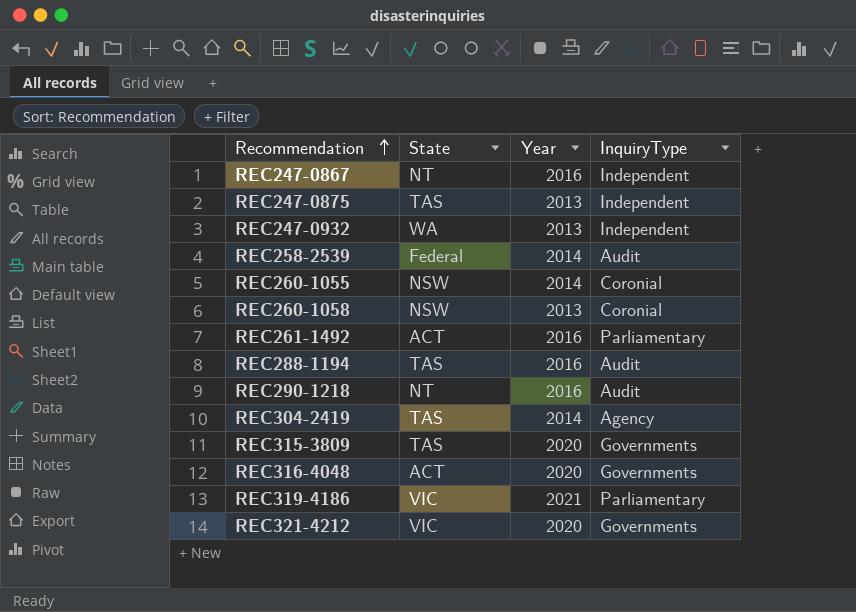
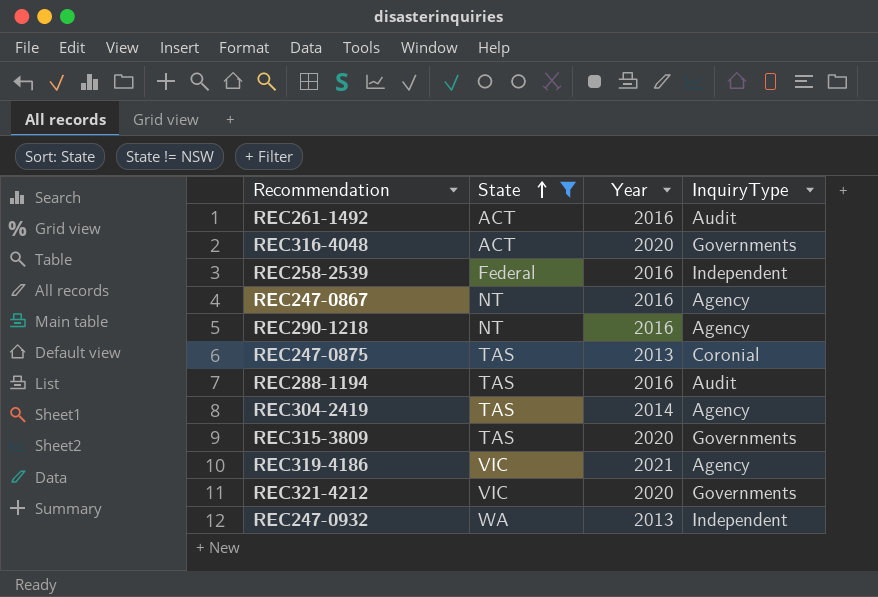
filter: none -> State != NSW
row order: Recommendation ascending -> State ascending
REC261-1492 | InquiryType: Parliamentary -> Audit
REC258-2539 | Year: 2014 -> 2016
REC258-2539 | InquiryType: Audit -> Independent
REC247-0867 | InquiryType: Independent -> Agency
REC290-1218 | InquiryType: Audit -> Agency
REC247-0875 | InquiryType: Independent -> Coronial
REC319-4186 | InquiryType: Parliamentary -> Agency

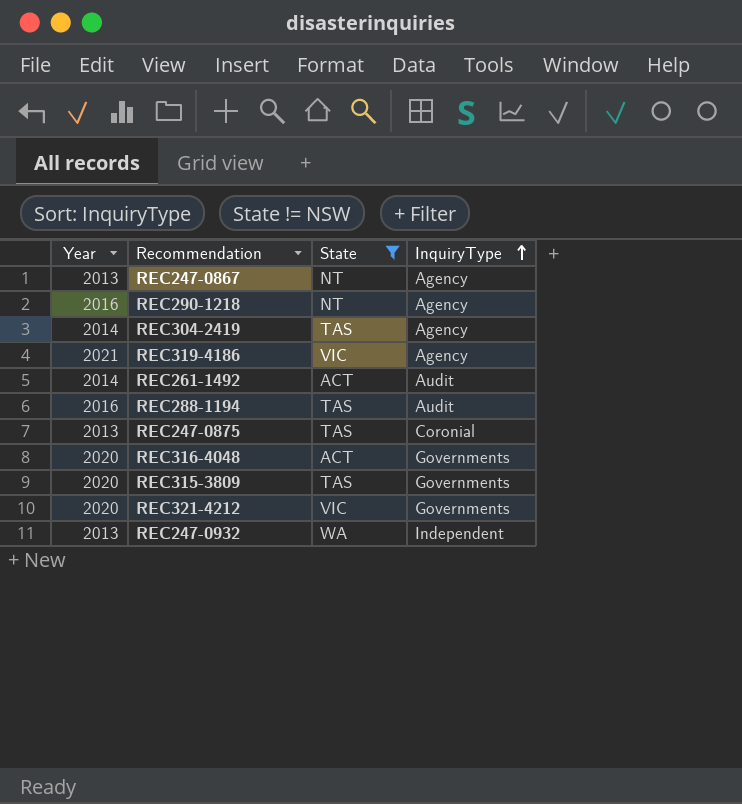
row order: State ascending -> InquiryType ascending
column Year | position: 3 -> 1
row REC258-2539: Federal | 2016 | Independent -> none
REC247-0867 | Year: 2016 -> 2013
REC261-1492 | Year: 2016 -> 2014

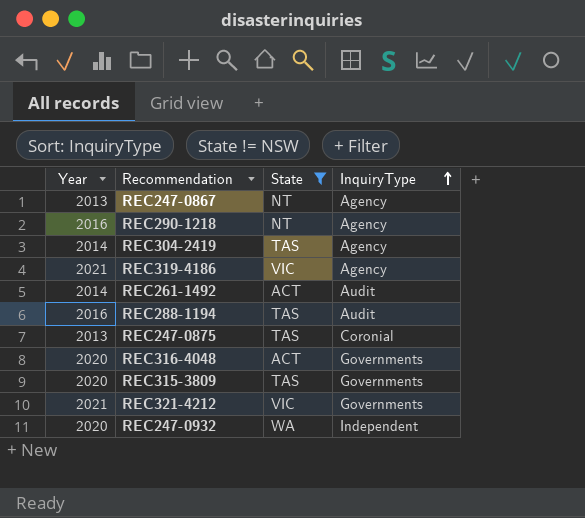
REC321-4212 | Year: 2020 -> 2021
REC247-0932 | Year: 2013 -> 2020

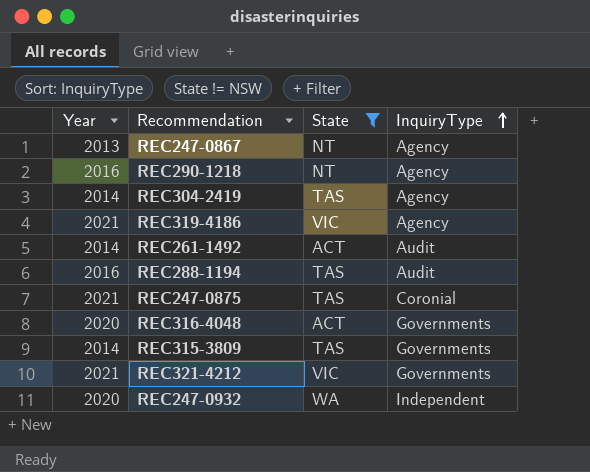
REC247-0875 | Year: 2013 -> 2021
REC315-3809 | Year: 2020 -> 2014

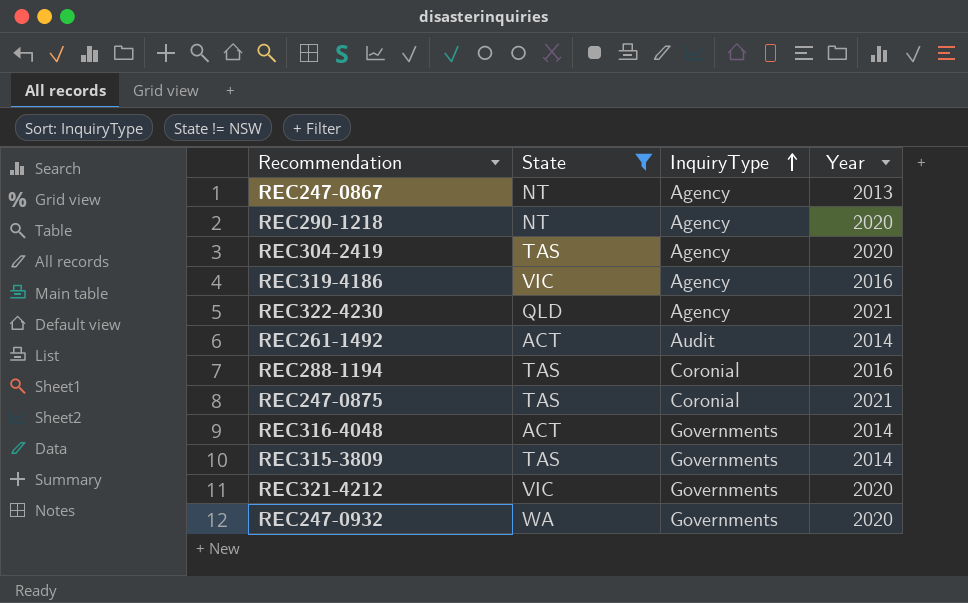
column Year | position: 1 -> 4
REC290-1218 | Year: 2016 -> 2020
REC304-2419 | Year: 2014 -> 2020
REC319-4186 | Year: 2021 -> 2016
row REC322-4230: none -> QLD | Agency | 2021
REC288-1194 | InquiryType: Audit -> Coronial
REC316-4048 | Year: 2020 -> 2014
REC321-4212 | Year: 2021 -> 2020
REC247-0932 | InquiryType: Independent -> Governments

